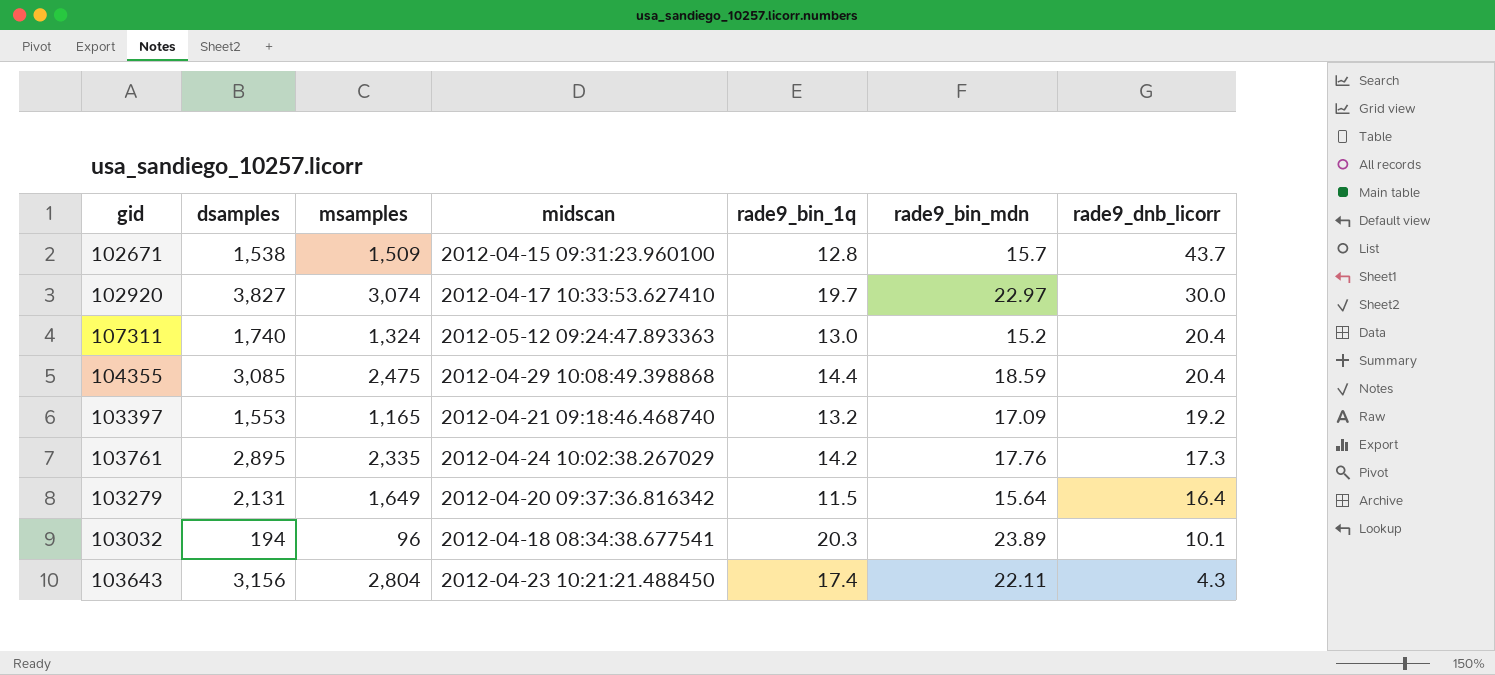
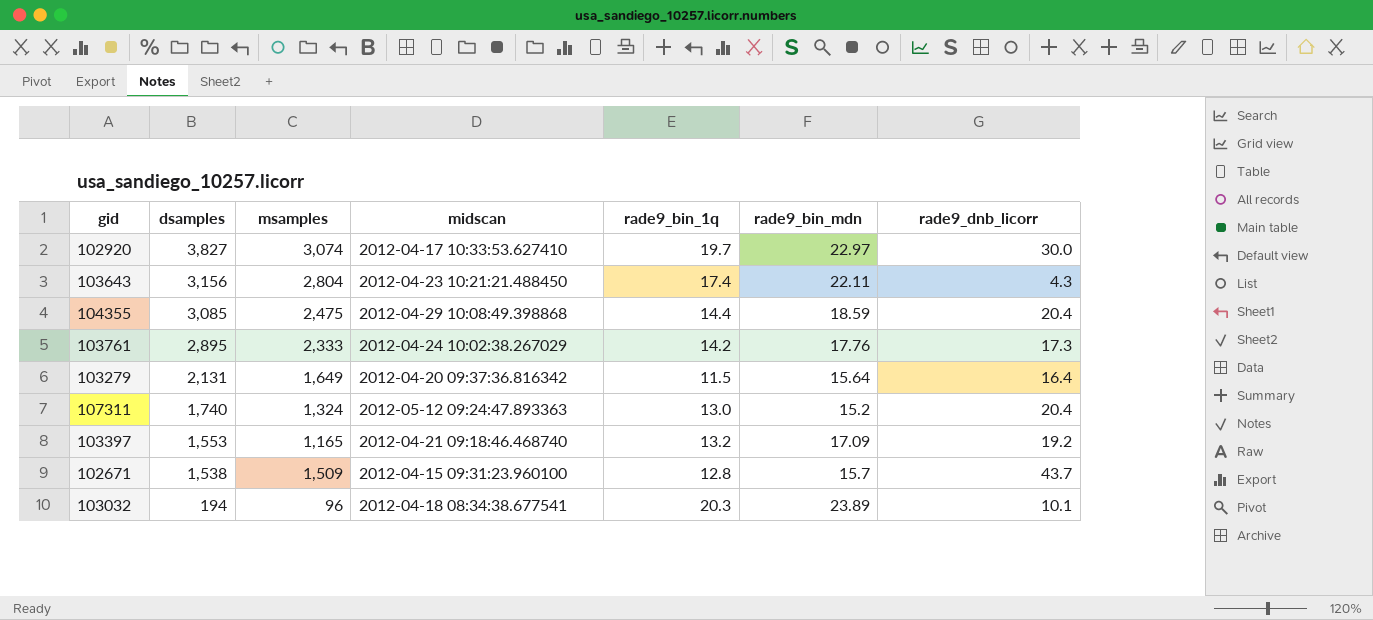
row order: rade9_dnb_licorr descending -> dsamples descending
103761 | msamples: 2,335 -> 2,333

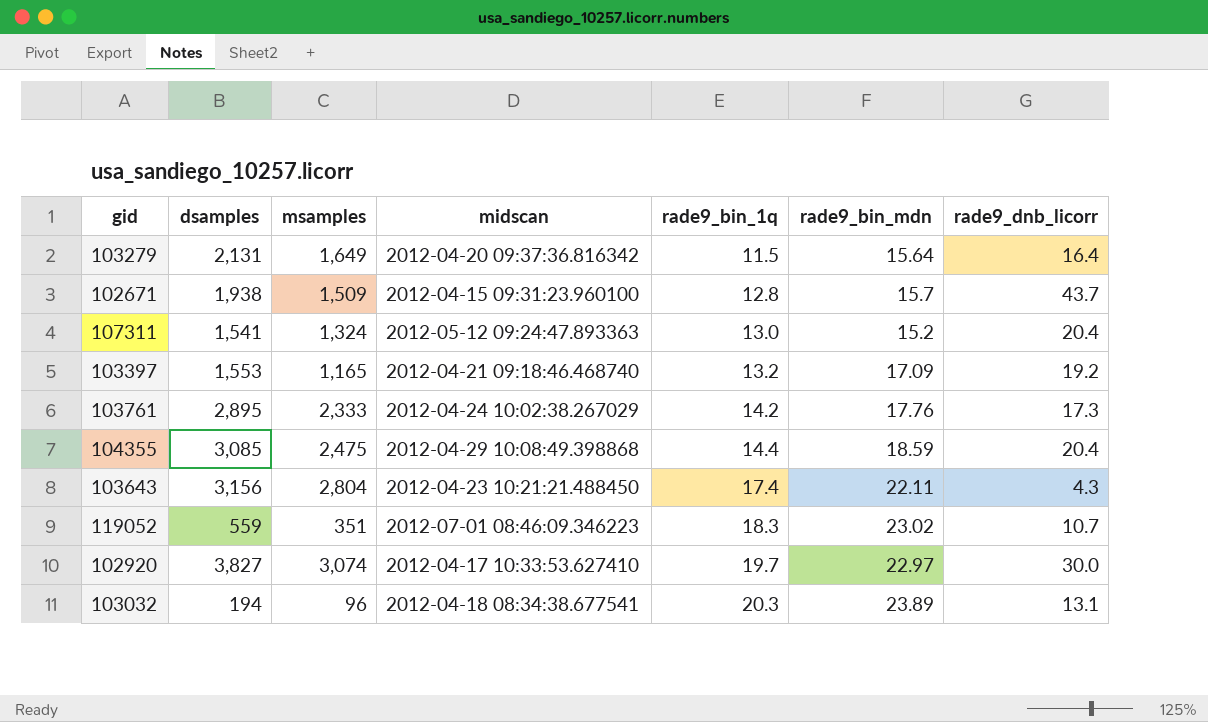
row order: dsamples descending -> rade9_bin_1q ascending
102671 | dsamples: 1,538 -> 1,938
107311 | dsamples: 1,740 -> 1,541
row 119052: none -> 559 | 351 | 2012-07-01 08:46:09.346223 | 18.3 | 23.02 | 10.7
103032 | rade9_dnb_licorr: 10.1 -> 13.1

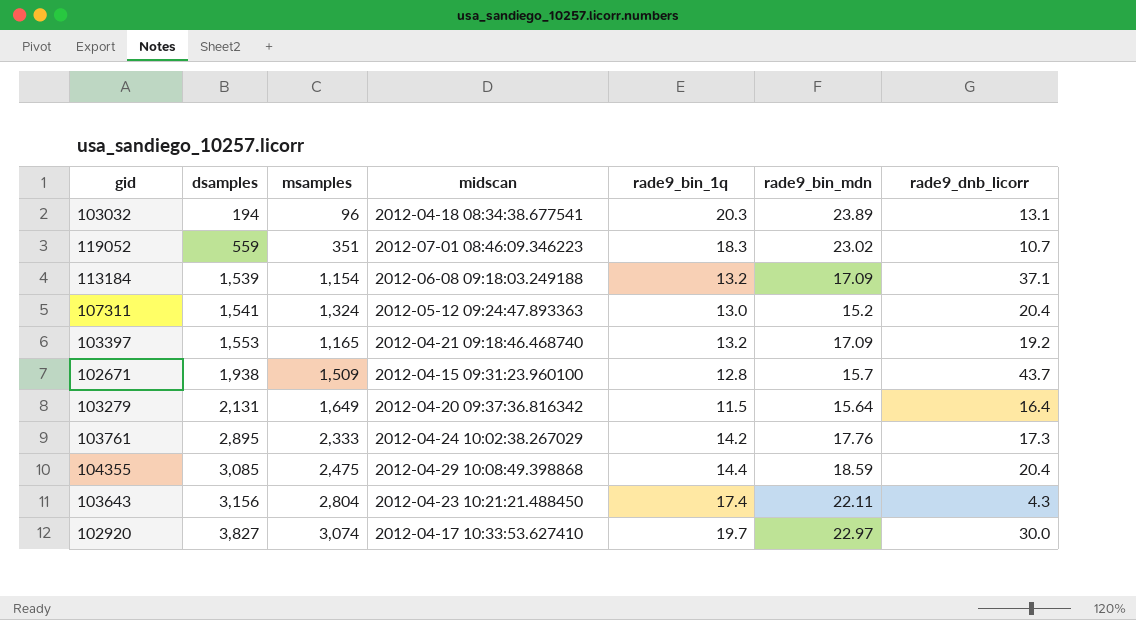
row order: rade9_bin_1q ascending -> dsamples ascending
row 113184: none -> 1,539 | 1,154 | 2012-06-08 09:18:03.249188 | 13.2 | 17.09 | 37.1

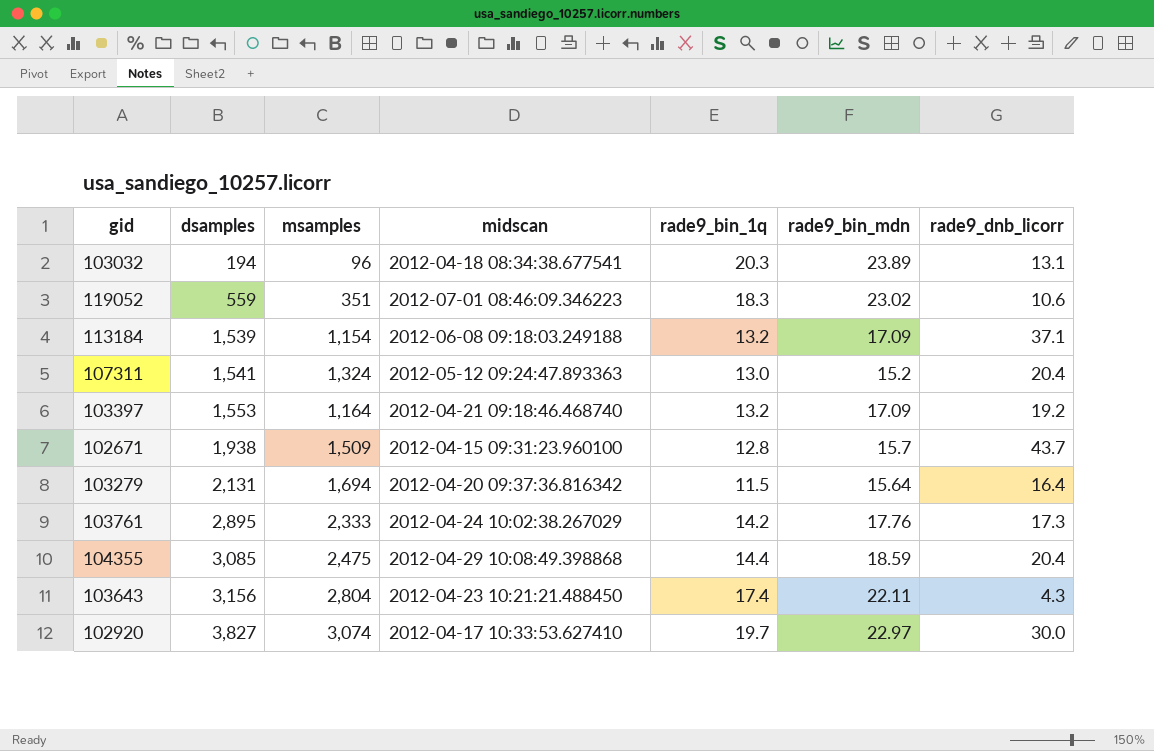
119052 | rade9_dnb_licorr: 10.7 -> 10.6
103397 | msamples: 1,165 -> 1,164
103279 | msamples: 1,649 -> 1,694

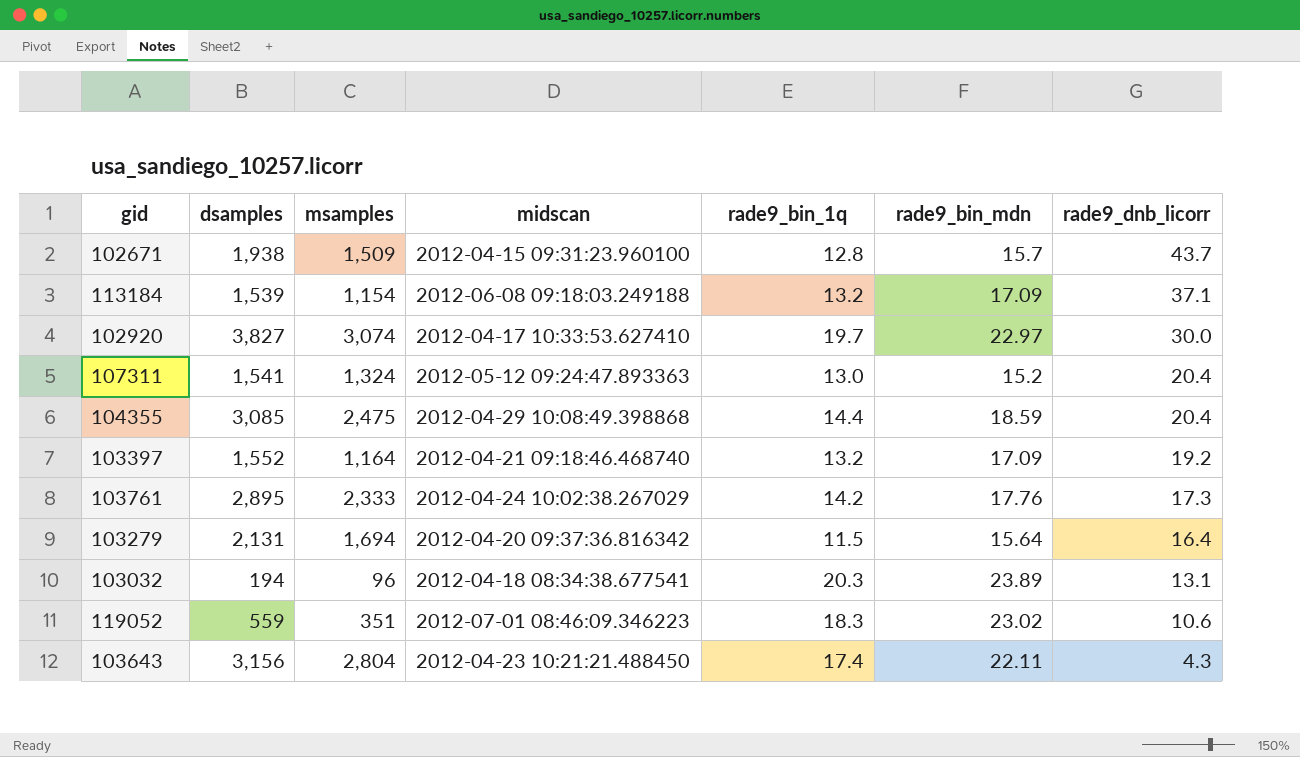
row order: dsamples ascending -> rade9_dnb_licorr descending
103397 | dsamples: 1,553 -> 1,552

